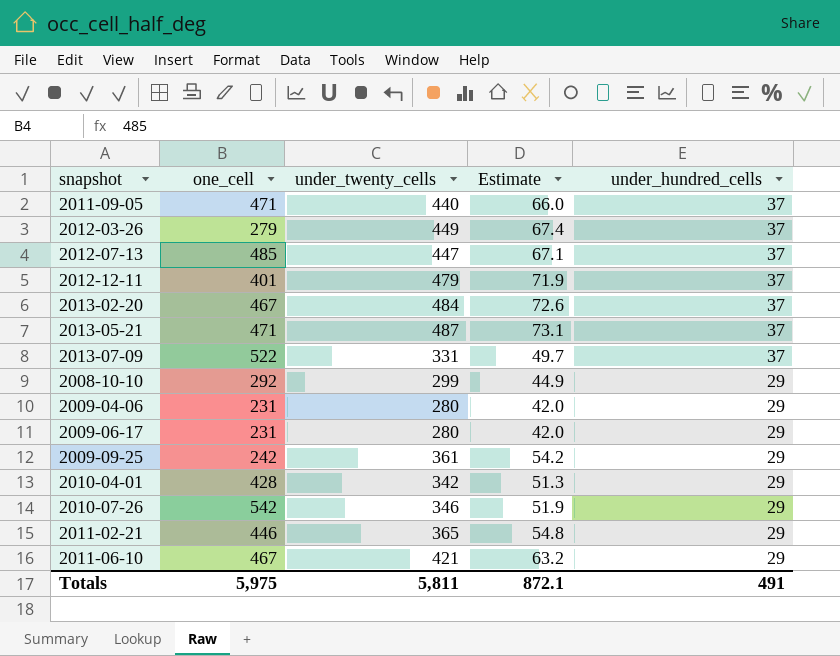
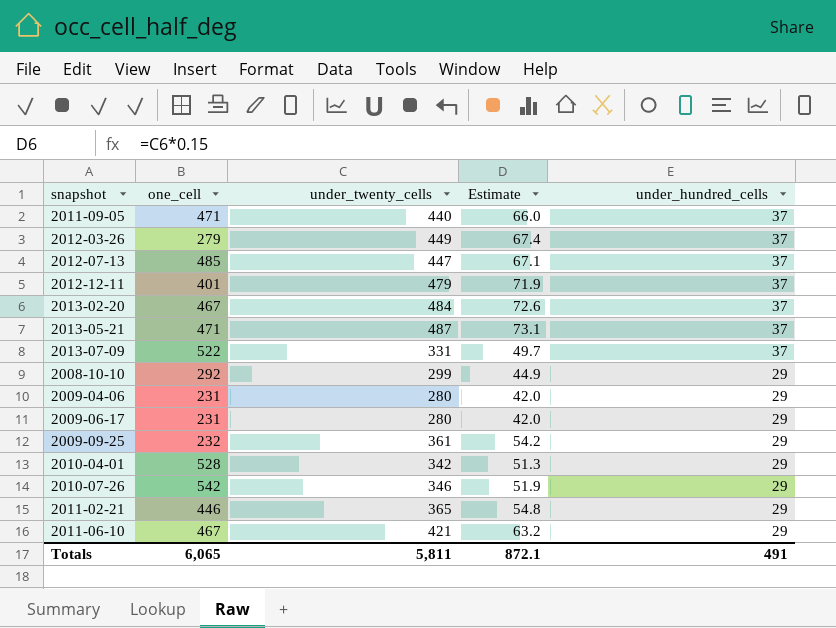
2009-09-25 | one_cell: 242 -> 232
2010-04-01 | one_cell: 428 -> 528
Totals | one_cell: 5,975 -> 6,065

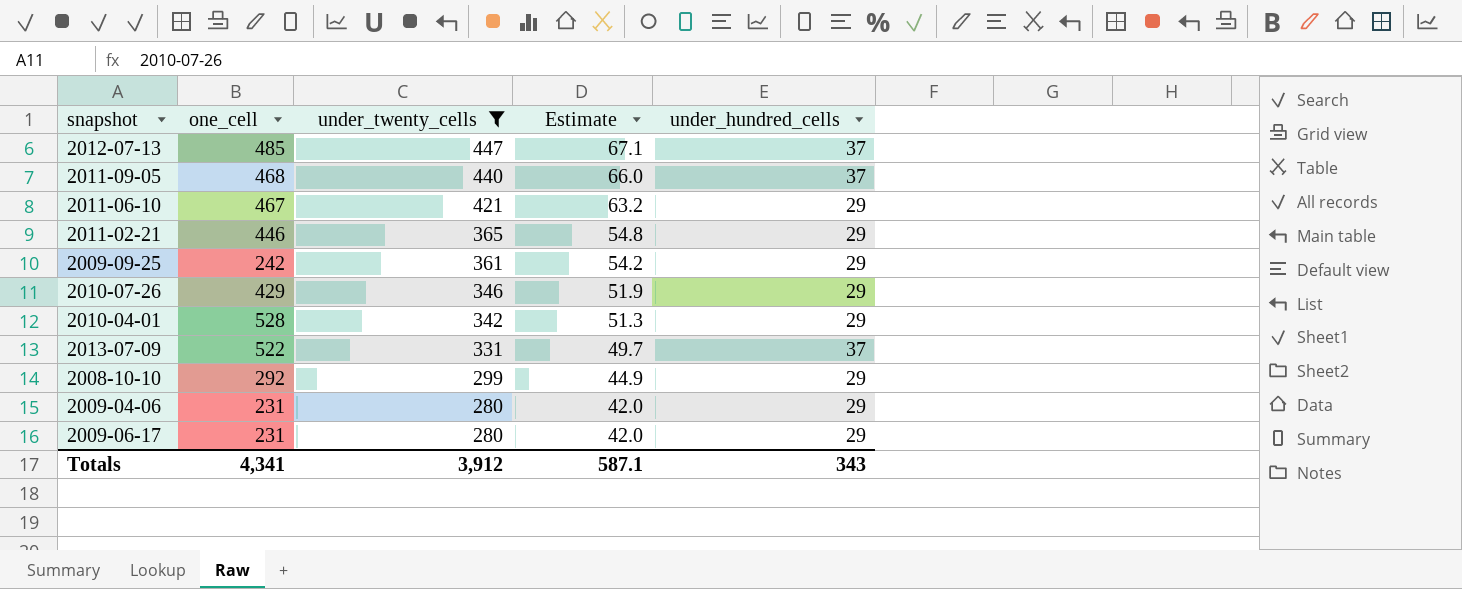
filter: none -> under_twenty_cells <= 447
row order: under_hundred_cells descending -> under_twenty_cells descending
2011-09-05 | one_cell: 471 -> 468
2009-09-25 | one_cell: 232 -> 242
2010-07-26 | one_cell: 542 -> 429
Totals | one_cell: 6,065 -> 4,341
Totals | under_twenty_cells: 5,811 -> 3,912
Totals | Estimate: 872.1 -> 587.1
Totals | under_hundred_cells: 491 -> 343

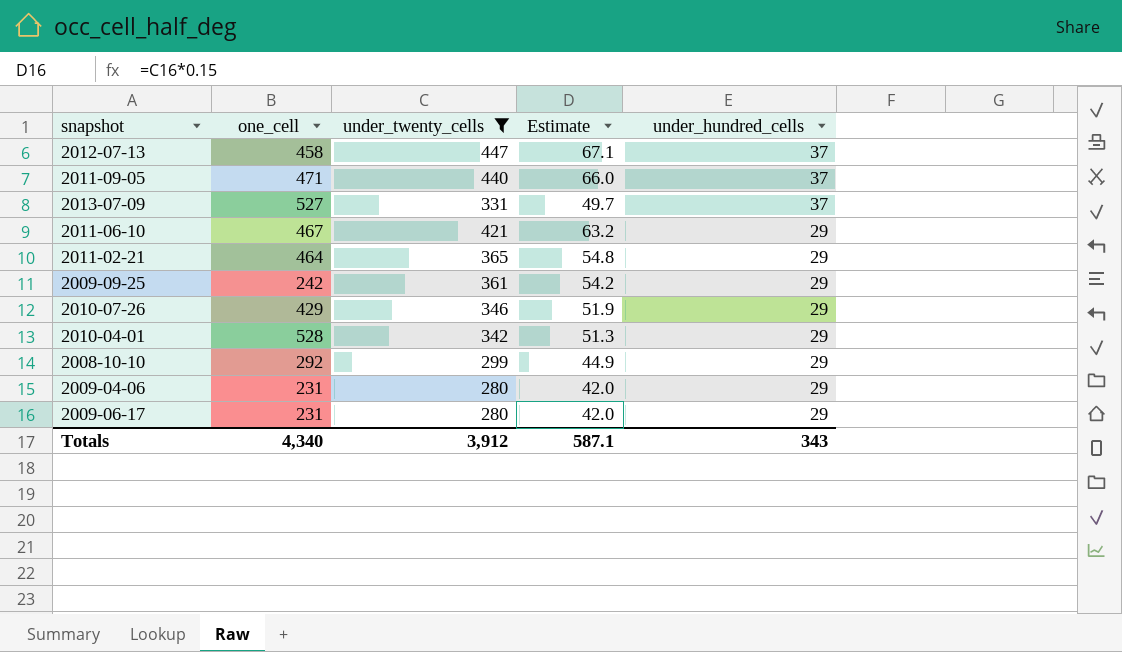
row order: under_twenty_cells descending -> under_hundred_cells descending
2012-07-13 | one_cell: 485 -> 458
2011-09-05 | one_cell: 468 -> 471
2013-07-09 | one_cell: 522 -> 527
2011-02-21 | one_cell: 446 -> 464
Totals | one_cell: 4,341 -> 4,340

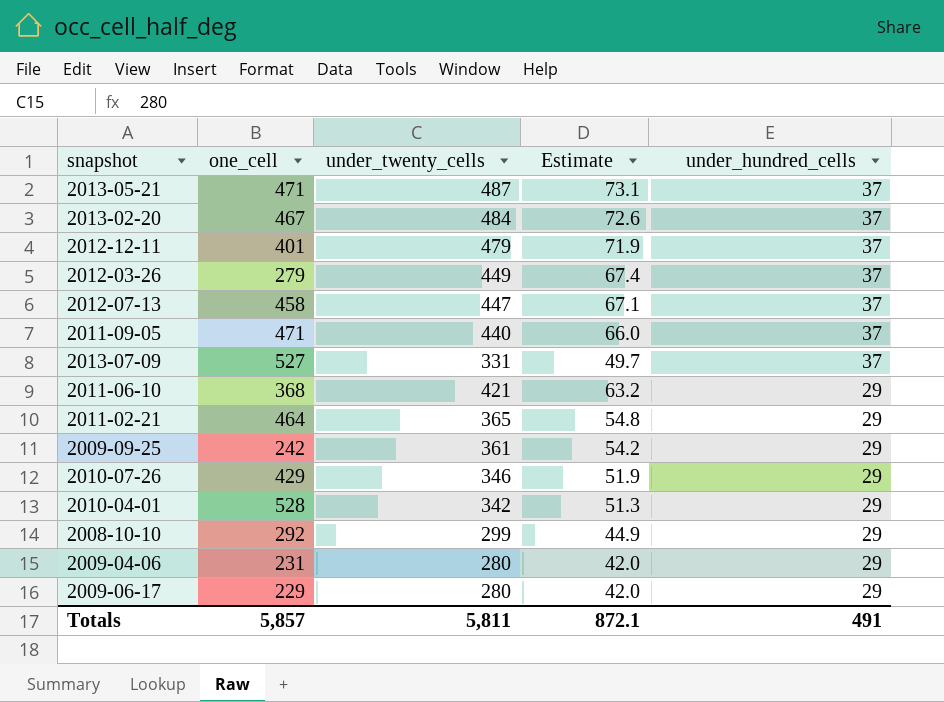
filter: under_twenty_cells <= 447 -> none
2011-06-10 | one_cell: 467 -> 368
2009-06-17 | one_cell: 231 -> 229
Totals | one_cell: 4,340 -> 5,857
Totals | under_twenty_cells: 3,912 -> 5,811
Totals | Estimate: 587.1 -> 872.1
Totals | under_hundred_cells: 343 -> 491

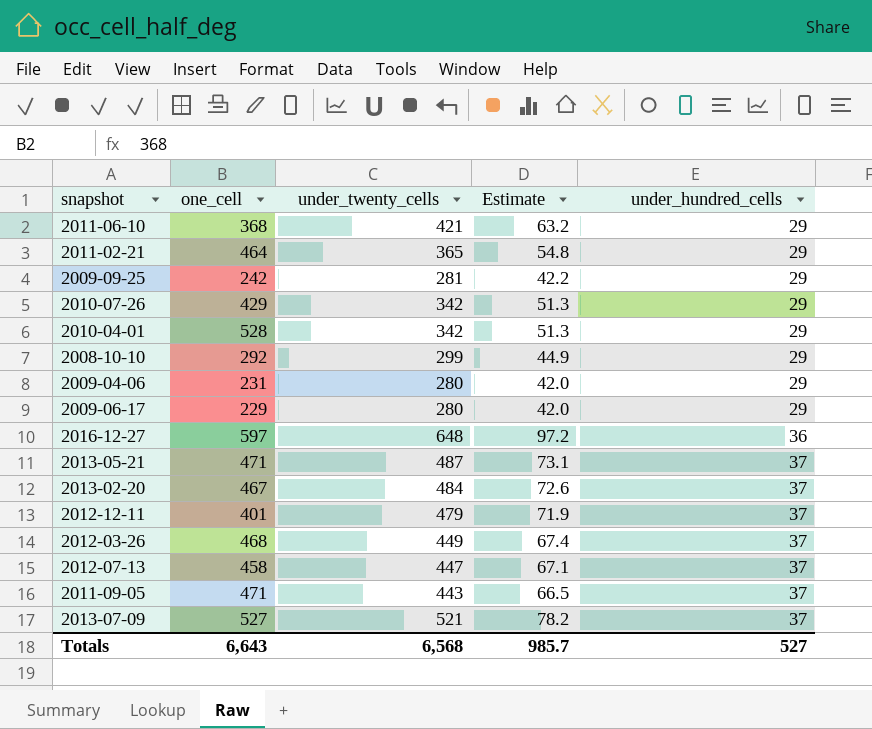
row order: under_hundred_cells descending -> under_hundred_cells ascending
2009-09-25 | under_twenty_cells: 361 -> 281
2009-09-25 | Estimate: 54.2 -> 42.2
2010-07-26 | under_twenty_cells: 346 -> 342
2010-07-26 | Estimate: 51.9 -> 51.3
row 2016-12-27: none -> 597 | 648 | 97.2 | 36
2012-03-26 | one_cell: 279 -> 468
2011-09-05 | under_twenty_cells: 440 -> 443
2011-09-05 | Estimate: 66.0 -> 66.5
2013-07-09 | under_twenty_cells: 331 -> 521
2013-07-09 | Estimate: 49.7 -> 78.2
Totals | one_cell: 5,857 -> 6,643
Totals | under_twenty_cells: 5,811 -> 6,568
Totals | Estimate: 872.1 -> 985.7
Totals | under_hundred_cells: 491 -> 527

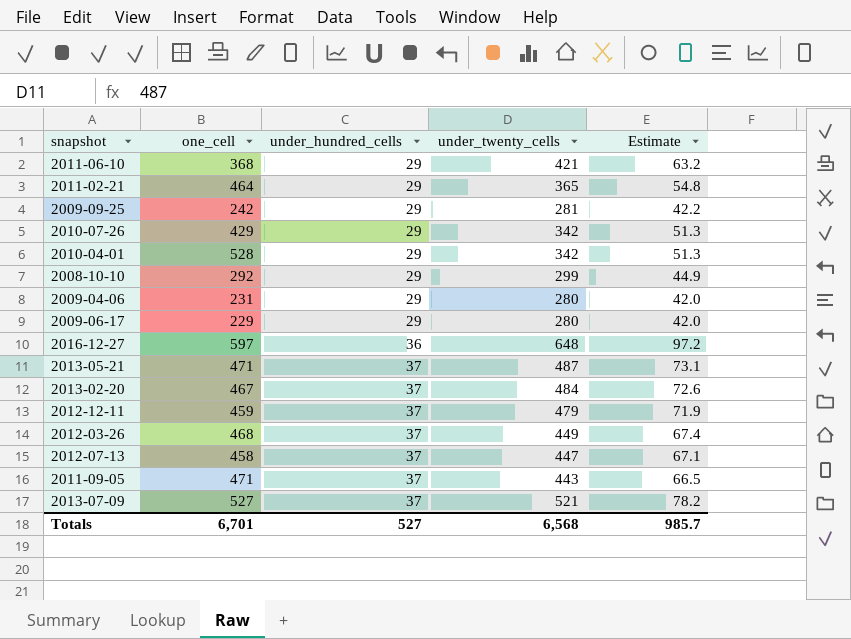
column under_hundred_cells | position: 5 -> 3
2012-12-11 | one_cell: 401 -> 459
Totals | one_cell: 6,643 -> 6,701

